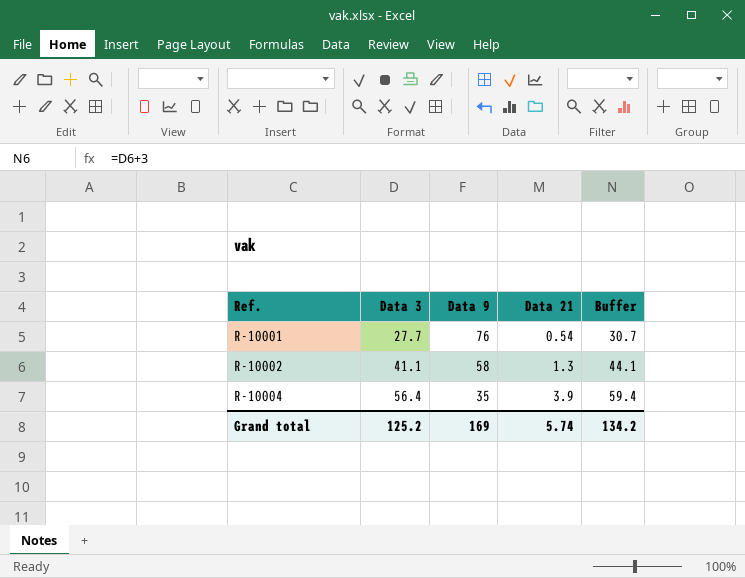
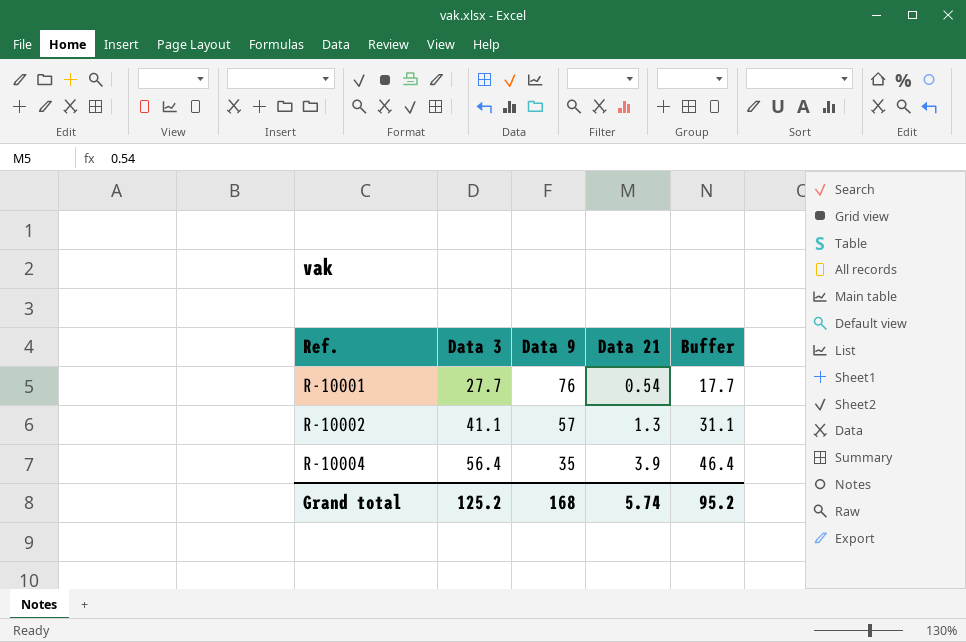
column Buffer | formula: [Data 3] + 3 -> [Data 3] - 10
R-10002 | Data 9: 58 -> 57
Grand total | Data 9: 169 -> 168
Grand total | Buffer: 134.2 -> 95.2

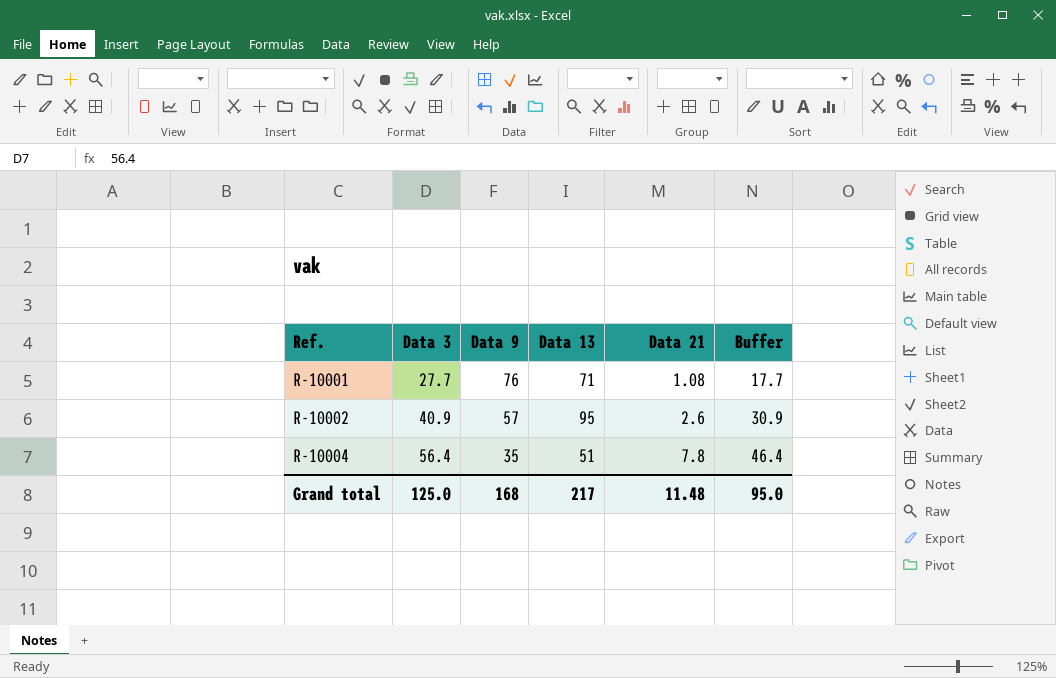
column Data 13 | position: none -> 4
R-10001 | Data 21: 0.54 -> 1.08
R-10002 | Data 3: 41.1 -> 40.9
R-10002 | Data 21: 1.3 -> 2.6
R-10002 | Buffer: 31.1 -> 30.9
R-10004 | Data 21: 3.9 -> 7.8
Grand total | Data 3: 125.2 -> 125.0
Grand total | Data 21: 5.74 -> 11.48
Grand total | Buffer: 95.2 -> 95.0

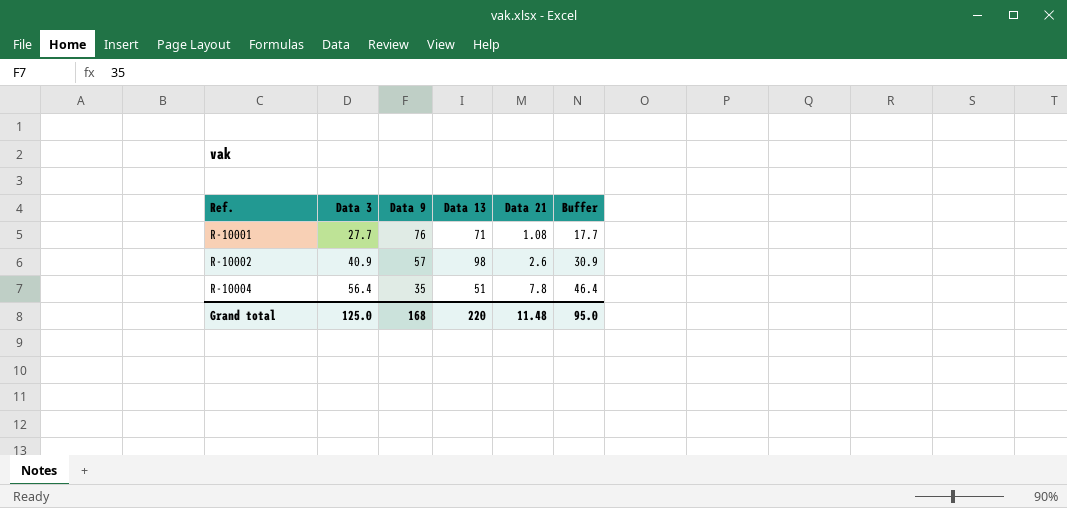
R-10002 | Data 13: 95 -> 98
Grand total | Data 13: 217 -> 220

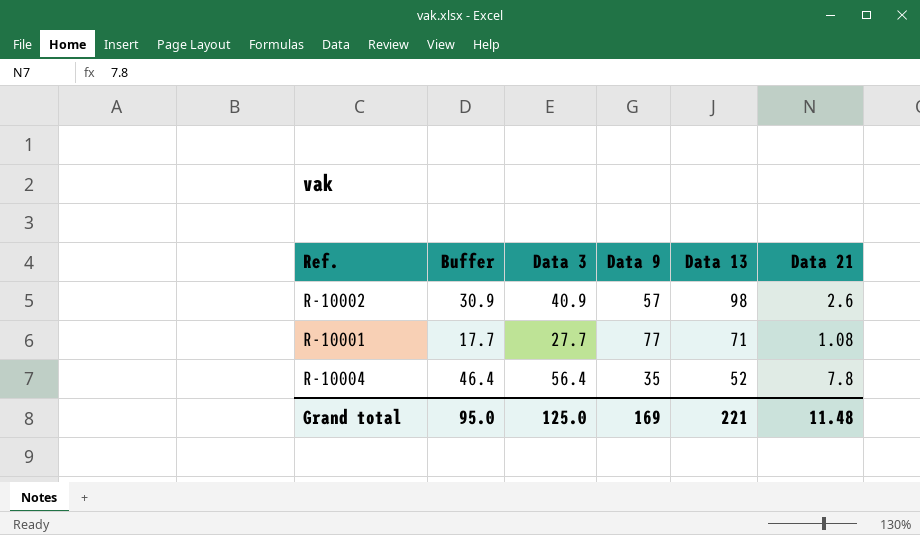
row order: Ref. ascending -> Data 13 descending
column Buffer | position: 6 -> 2
R-10001 | Data 9: 76 -> 77
R-10004 | Data 13: 51 -> 52
Grand total | Data 9: 168 -> 169
Grand total | Data 13: 220 -> 221

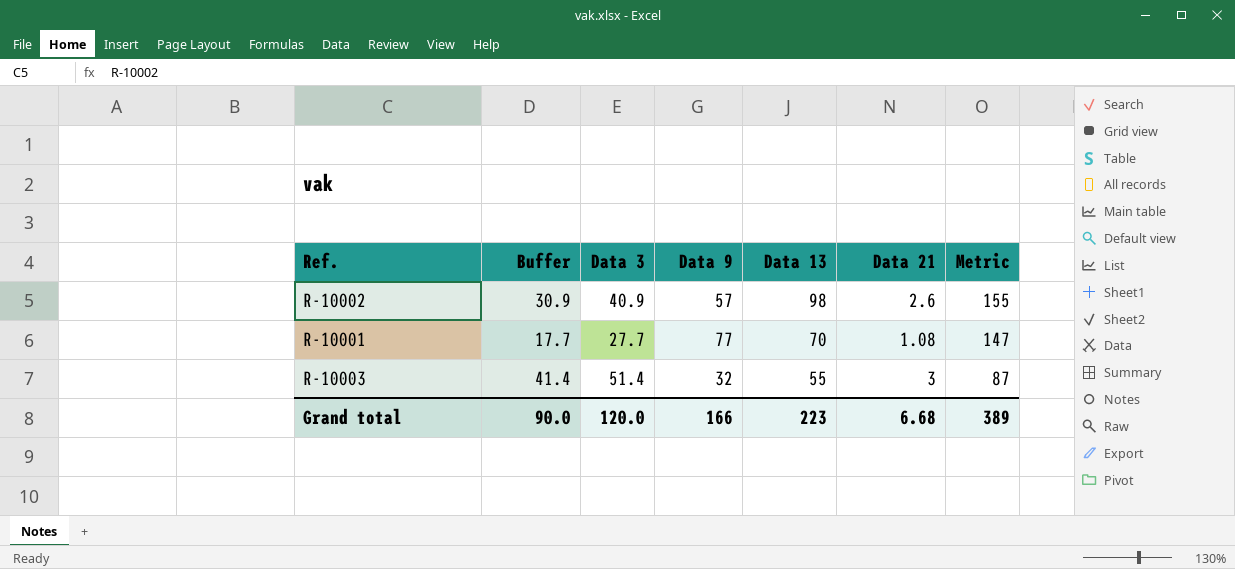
column Metric | formula: none -> [Data 9] + [Data 13]
row R-10004: 46.4 | 56.4 | 35 | 52 | 7.8 -> none
R-10001 | Data 13: 71 -> 70
row R-10003: none -> 41.4 | 51.4 | 32 | 55 | 3 | 87
Grand total | Buffer: 95.0 -> 90.0
Grand total | Data 3: 125.0 -> 120.0
Grand total | Data 9: 169 -> 166
Grand total | Data 13: 221 -> 223
Grand total | Data 21: 11.48 -> 6.68

